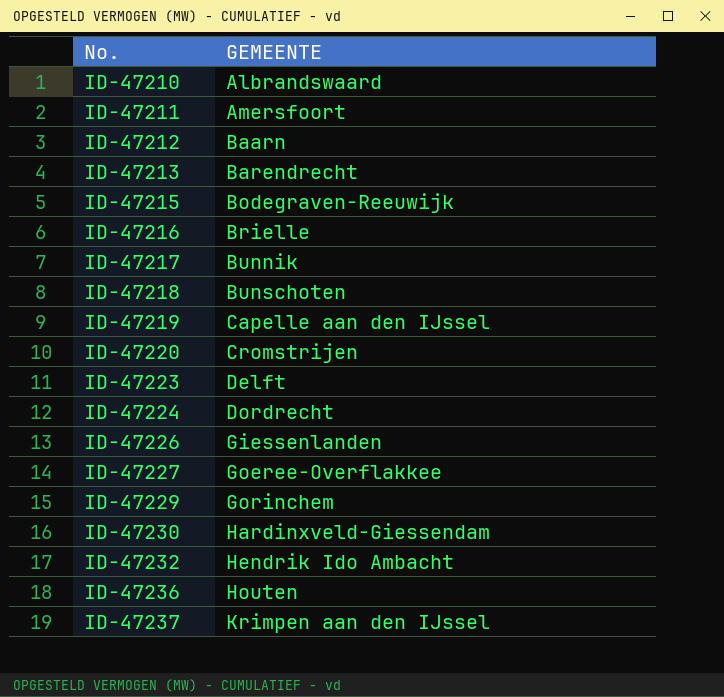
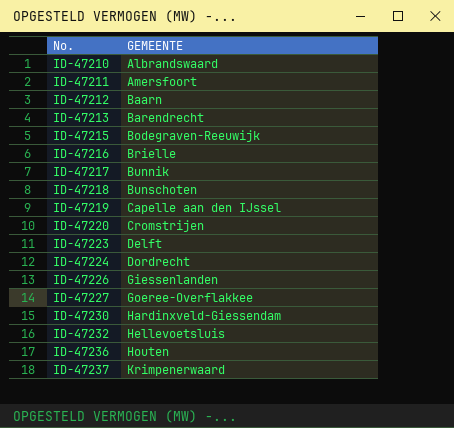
row ID-47229: Gorinchem -> none
ID-47232 | GEMEENTE: Hendrik Ido Ambacht -> Hellevoetsluis
ID-47237 | GEMEENTE: Krimpen aan den IJssel -> Krimpenerwaard

